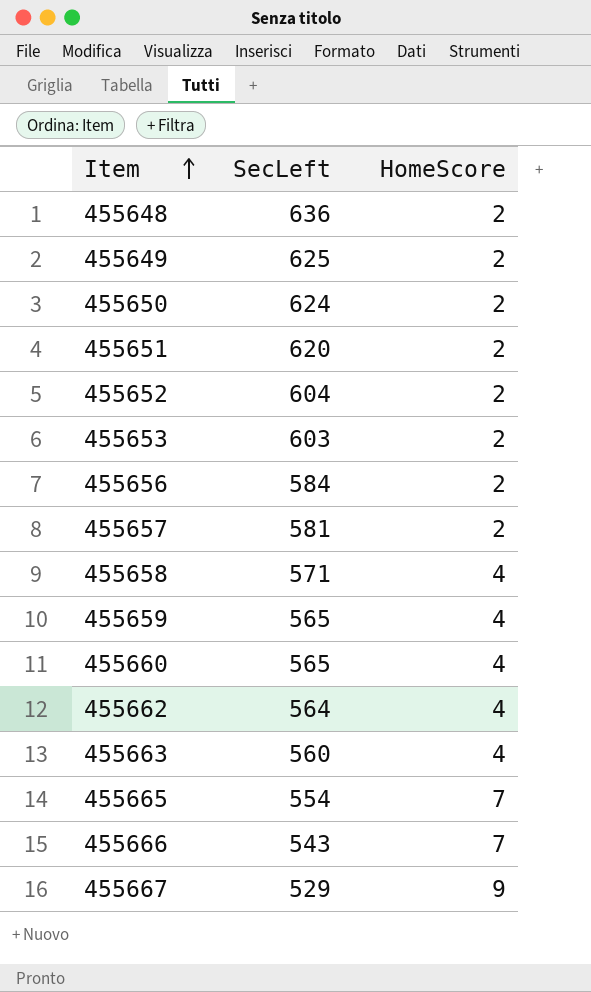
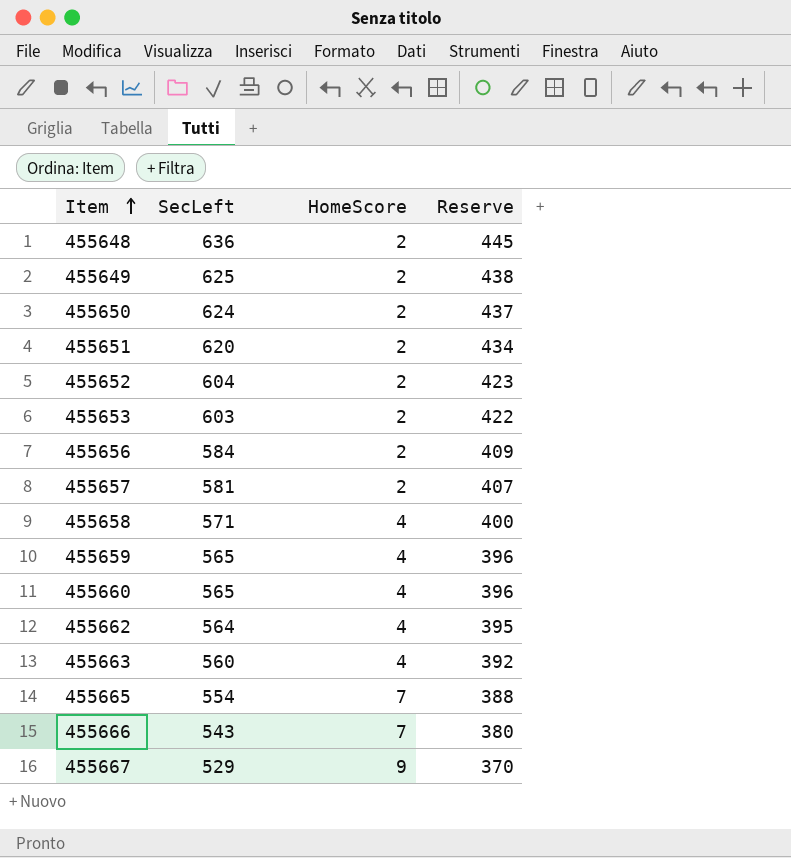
column Reserve | formula: none -> [SecLeft] * 0.7

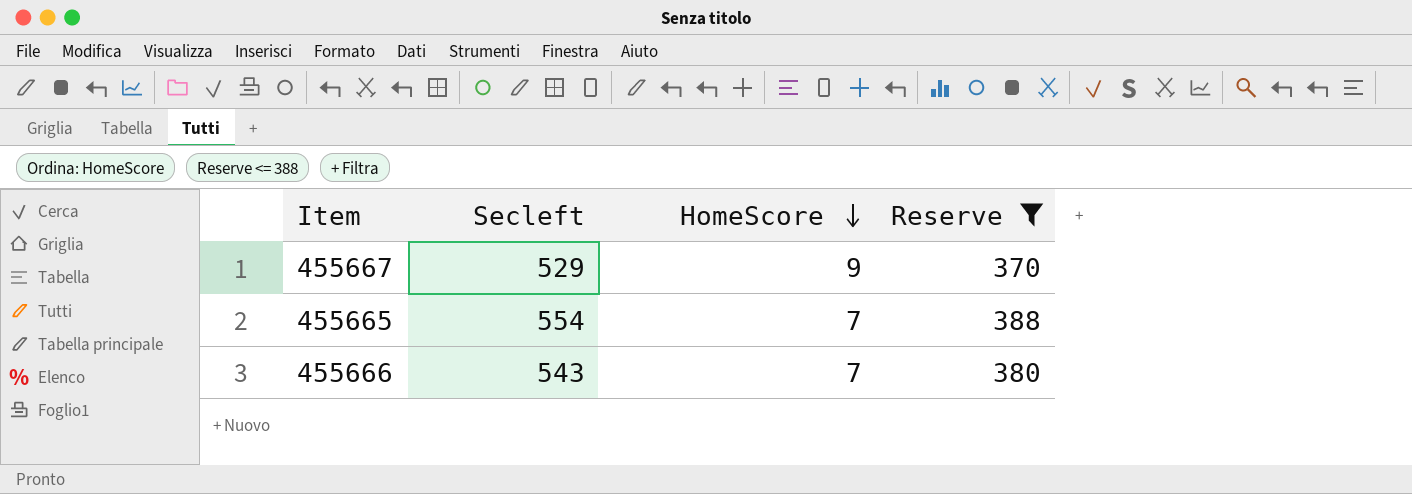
filter: none -> Reserve <= 388
row order: Item ascending -> HomeScore descending
column name: SecLeft -> Secleft

